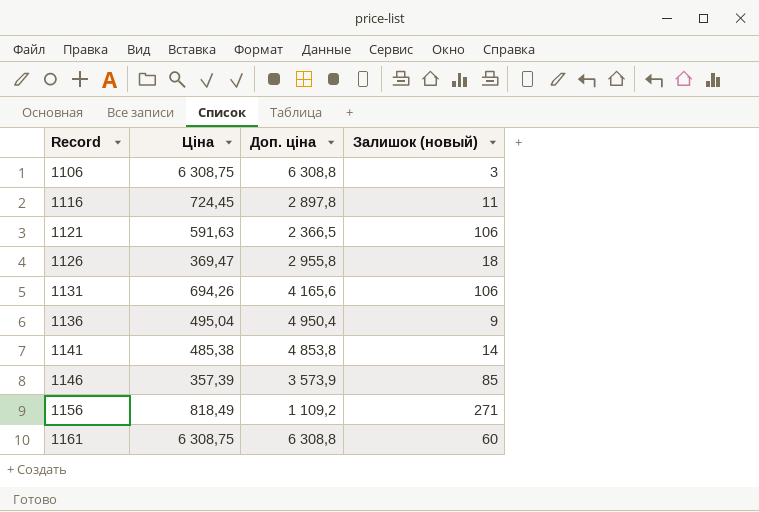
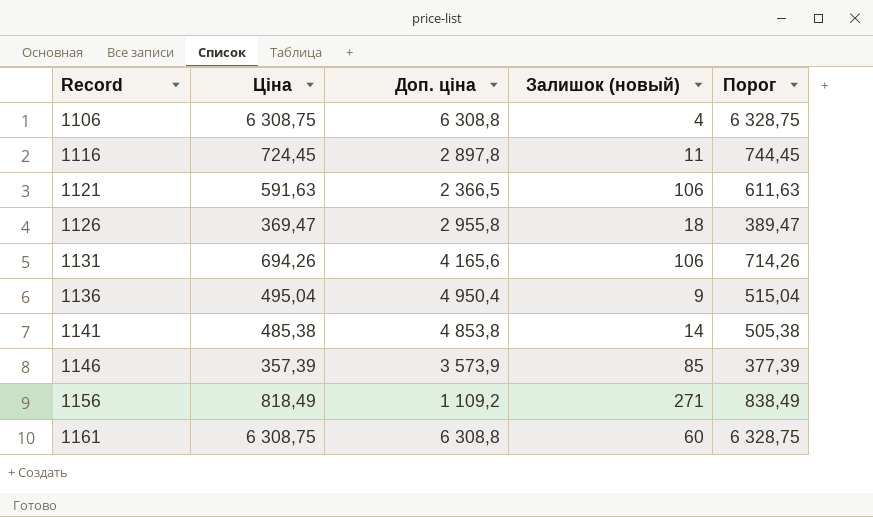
column Порог | formula: none -> [Ціна] + 20
1106 | Залишок (новый): 3 -> 4

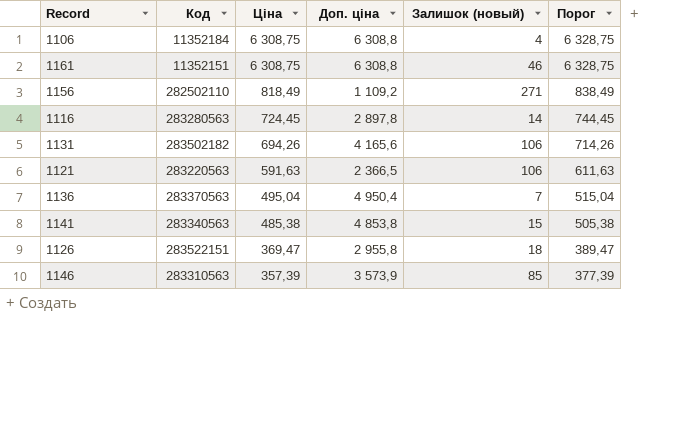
row order: Record ascending -> Ціна descending
column Код | position: none -> 2
1161 | Залишок (новый): 60 -> 46
1116 | Залишок (новый): 11 -> 14
1136 | Залишок (новый): 9 -> 7
1141 | Залишок (новый): 14 -> 15

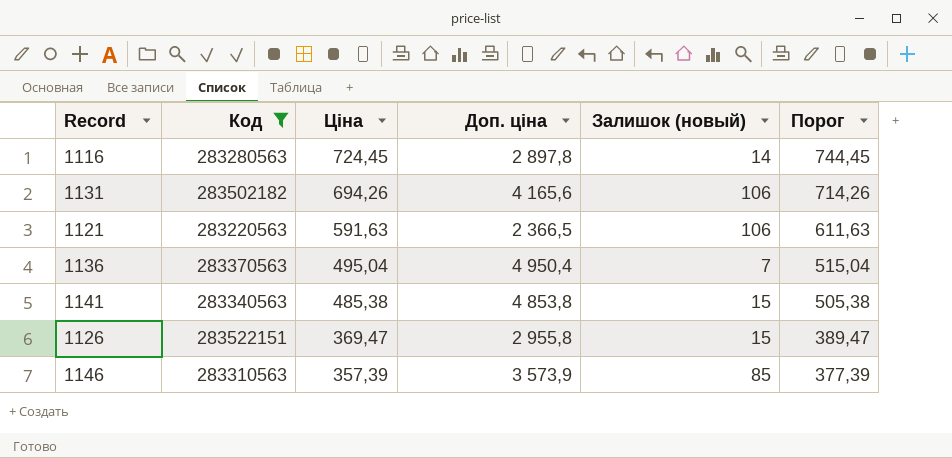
filter: none -> Код >= 283220563
1126 | Залишок (новый): 18 -> 15

